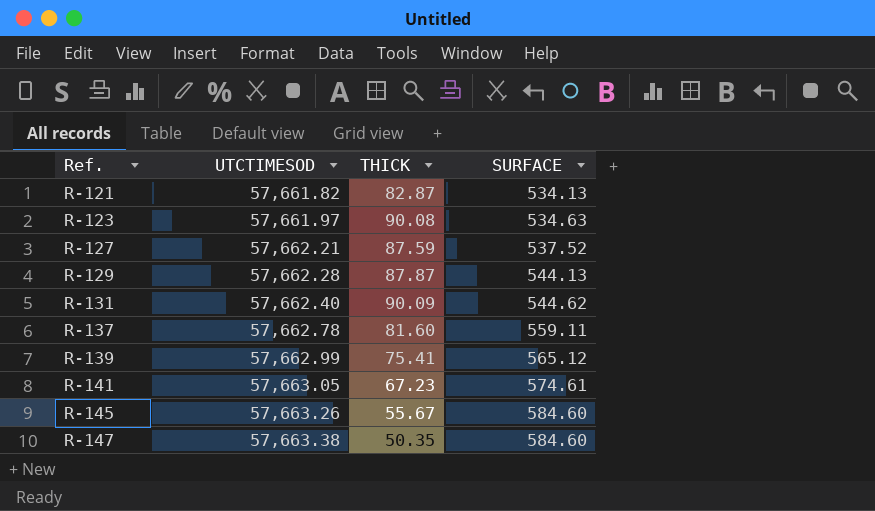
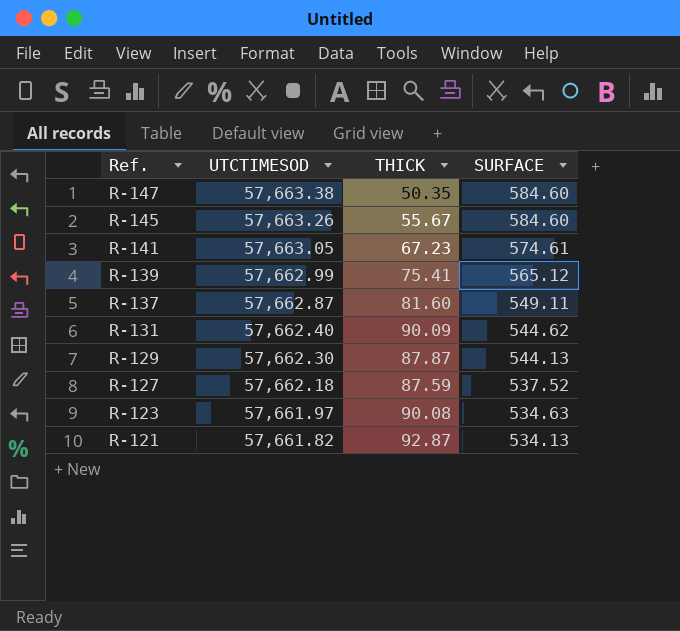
row order: Ref. ascending -> Ref. descending
R-137 | UTCTIMESOD: 57,662.78 -> 57,662.87
R-137 | SURFACE: 559.11 -> 549.11
R-129 | UTCTIMESOD: 57,662.28 -> 57,662.30
R-127 | UTCTIMESOD: 57,662.21 -> 57,662.18
R-121 | THICK: 82.87 -> 92.87

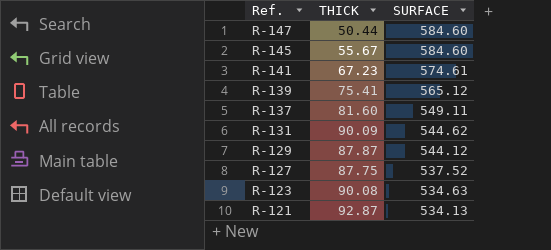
column UTCTIMESOD | position: 2 -> none
R-147 | THICK: 50.35 -> 50.44
R-129 | SURFACE: 544.13 -> 544.12
R-127 | THICK: 87.59 -> 87.75

